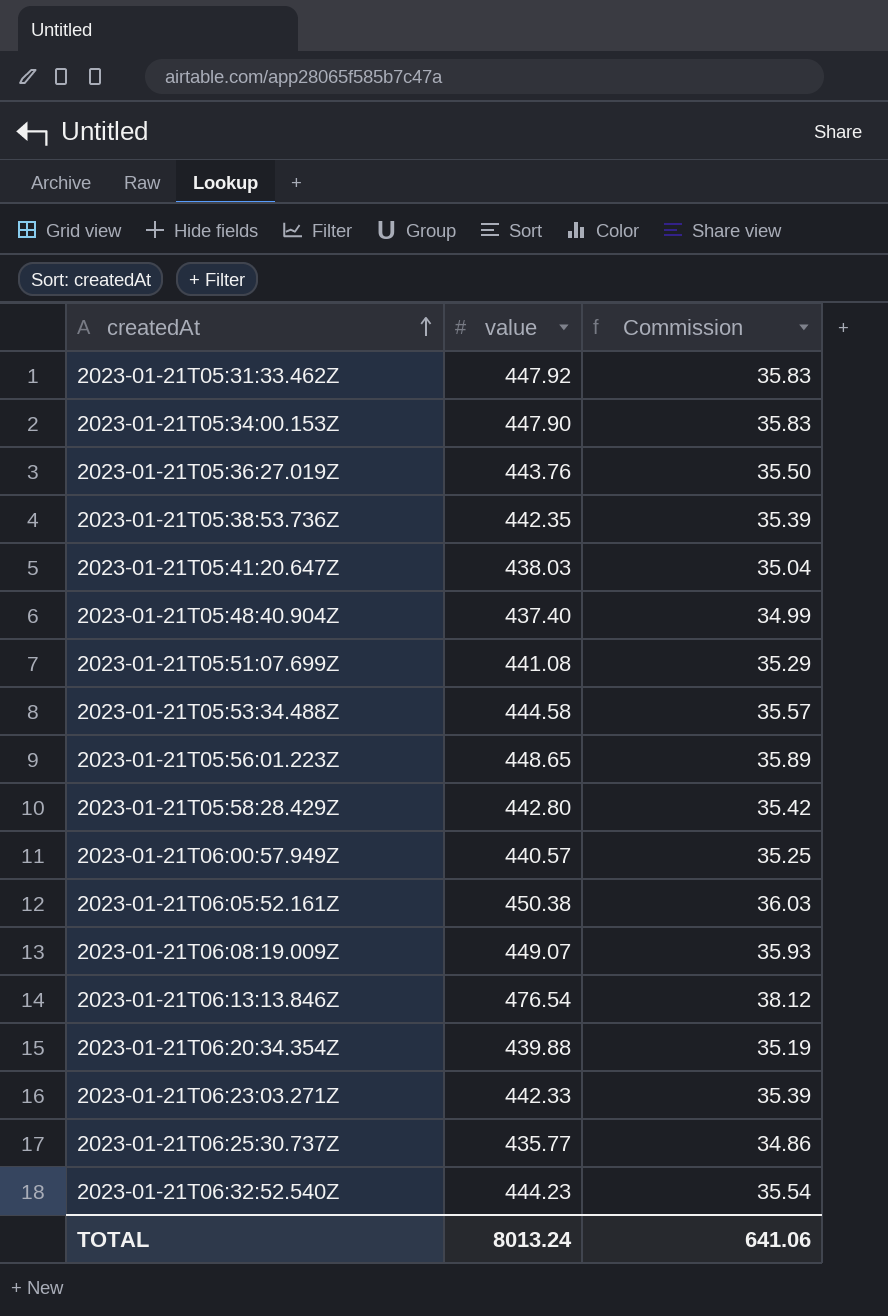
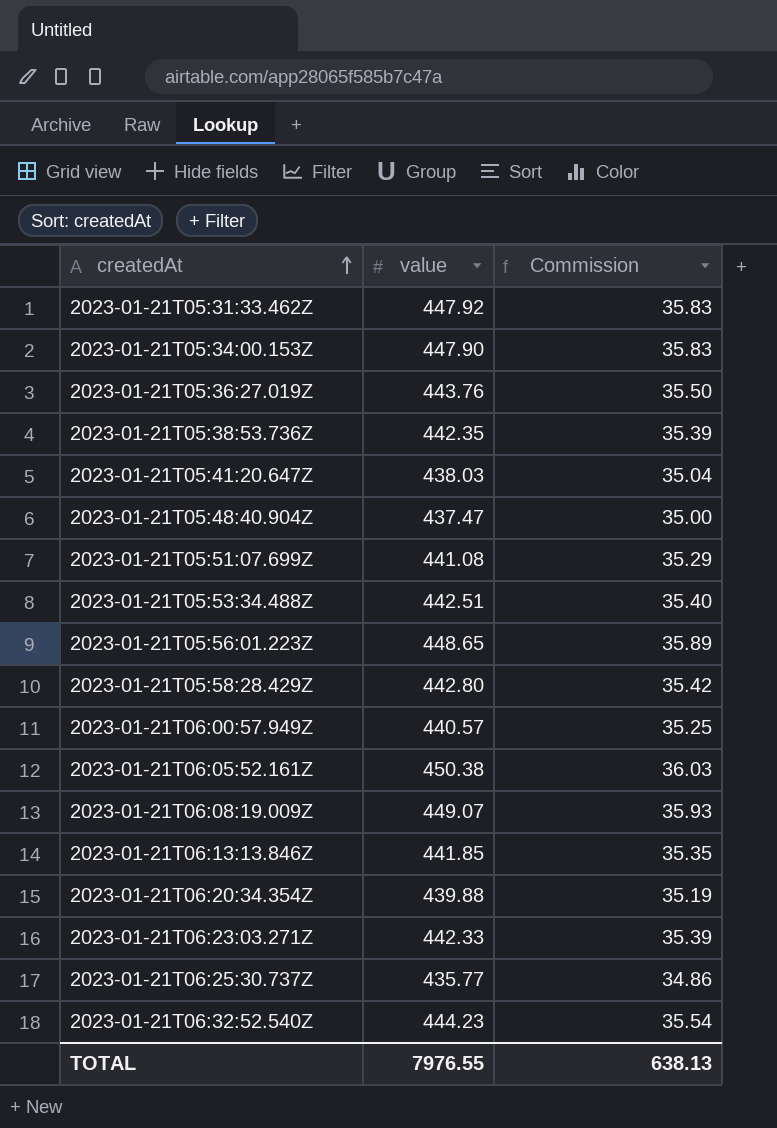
2023-01-21T05:48:40.904Z | value: 437.40 -> 437.47
2023-01-21T05:48:40.904Z | Commission: 34.99 -> 35.00
2023-01-21T05:53:34.488Z | value: 444.58 -> 442.51
2023-01-21T05:53:34.488Z | Commission: 35.57 -> 35.40
2023-01-21T06:13:13.846Z | value: 476.54 -> 441.85
2023-01-21T06:13:13.846Z | Commission: 38.12 -> 35.35
TOTAL | value: 8013.24 -> 7976.55
TOTAL | Commission: 641.06 -> 638.13

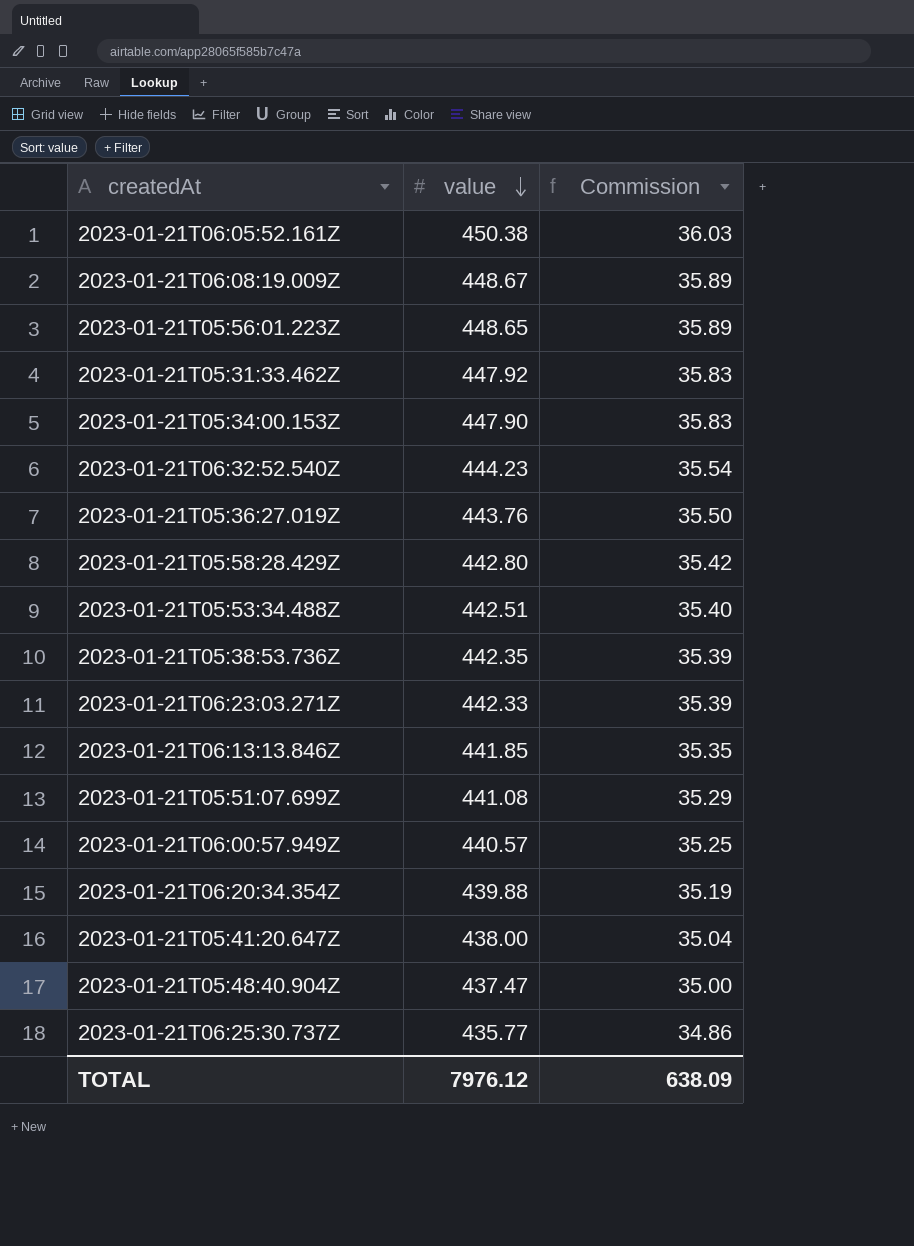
row order: createdAt ascending -> value descending
2023-01-21T06:08:19.009Z | value: 449.07 -> 448.67
2023-01-21T06:08:19.009Z | Commission: 35.93 -> 35.89
2023-01-21T05:41:20.647Z | value: 438.03 -> 438.00
TOTAL | value: 7976.55 -> 7976.12
TOTAL | Commission: 638.13 -> 638.09

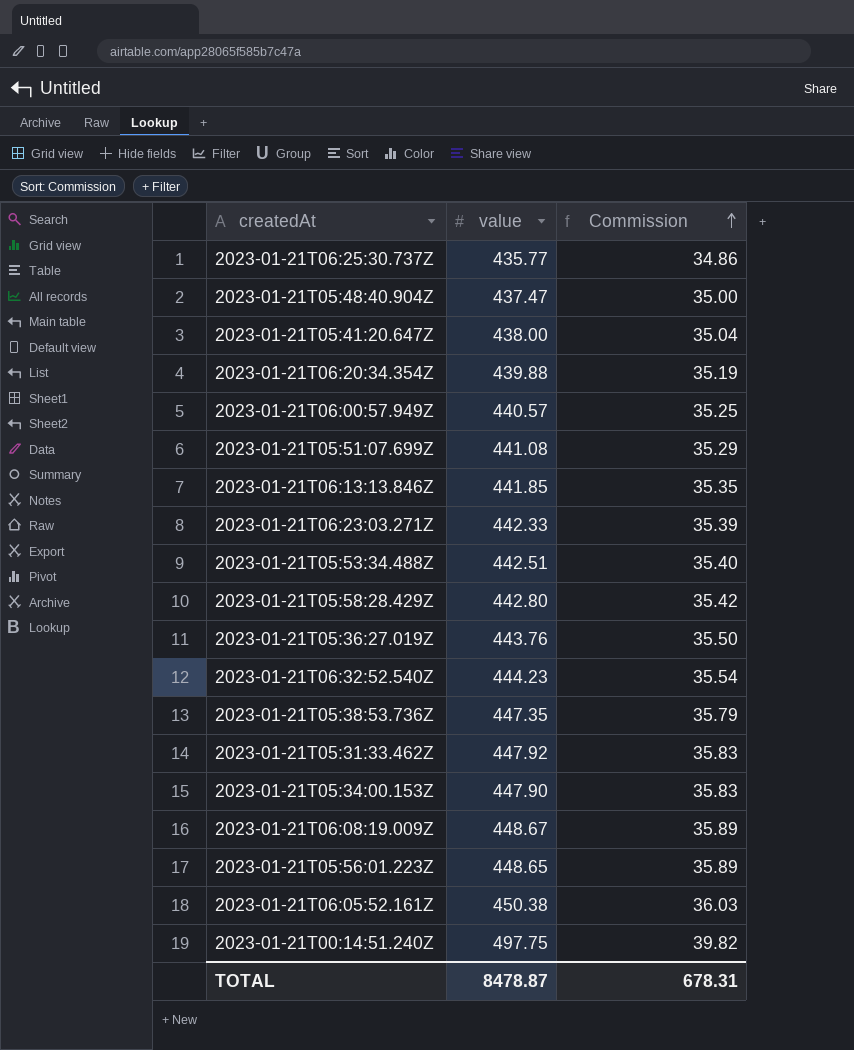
row order: value descending -> Commission ascending
2023-01-21T05:38:53.736Z | value: 442.35 -> 447.35
2023-01-21T05:38:53.736Z | Commission: 35.39 -> 35.79
row 2023-01-21T00:14:51.240Z: none -> 497.75 | 39.82
TOTAL | value: 7976.12 -> 8478.87
TOTAL | Commission: 638.09 -> 678.31

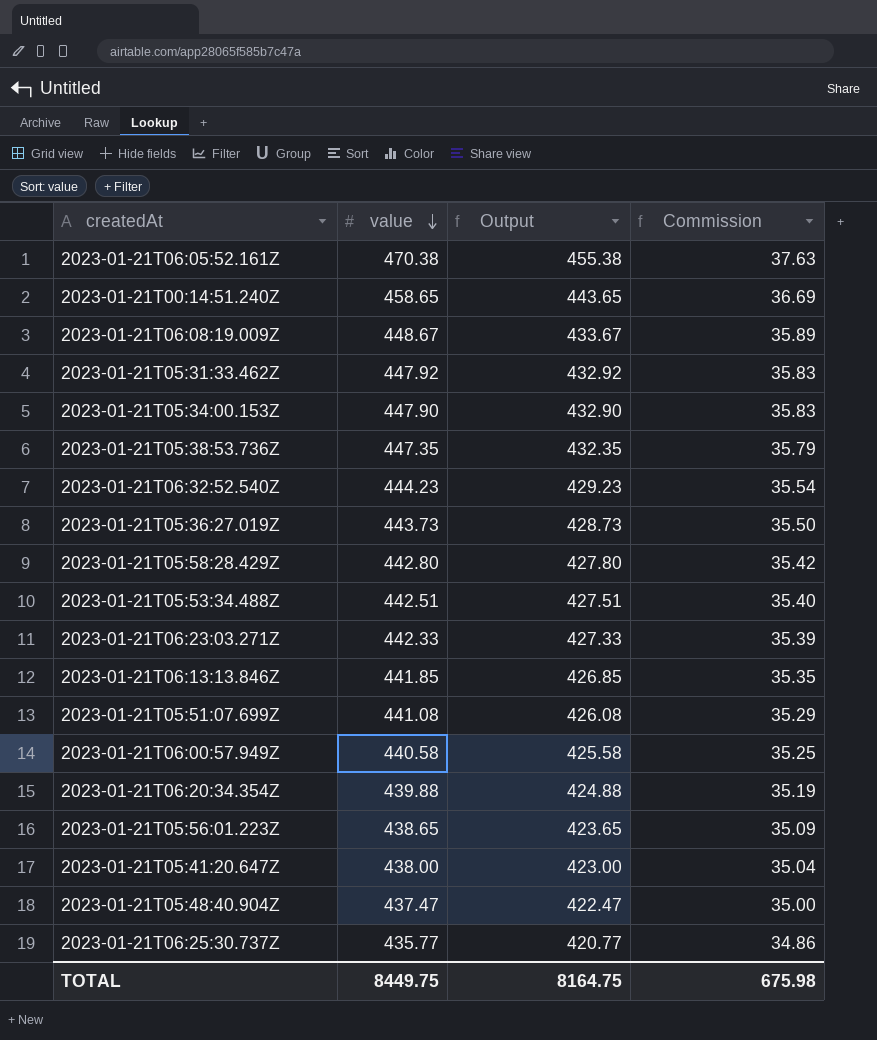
row order: Commission ascending -> value descending
column Output | formula: none -> [value] - 15
2023-01-21T06:05:52.161Z | value: 450.38 -> 470.38
2023-01-21T06:05:52.161Z | Commission: 36.03 -> 37.63
2023-01-21T00:14:51.240Z | value: 497.75 -> 458.65
2023-01-21T00:14:51.240Z | Commission: 39.82 -> 36.69
2023-01-21T05:36:27.019Z | value: 443.76 -> 443.73
2023-01-21T06:00:57.949Z | value: 440.57 -> 440.58
2023-01-21T05:56:01.223Z | value: 448.65 -> 438.65
2023-01-21T05:56:01.223Z | Commission: 35.89 -> 35.09
TOTAL | value: 8478.87 -> 8449.75
TOTAL | Commission: 678.31 -> 675.98

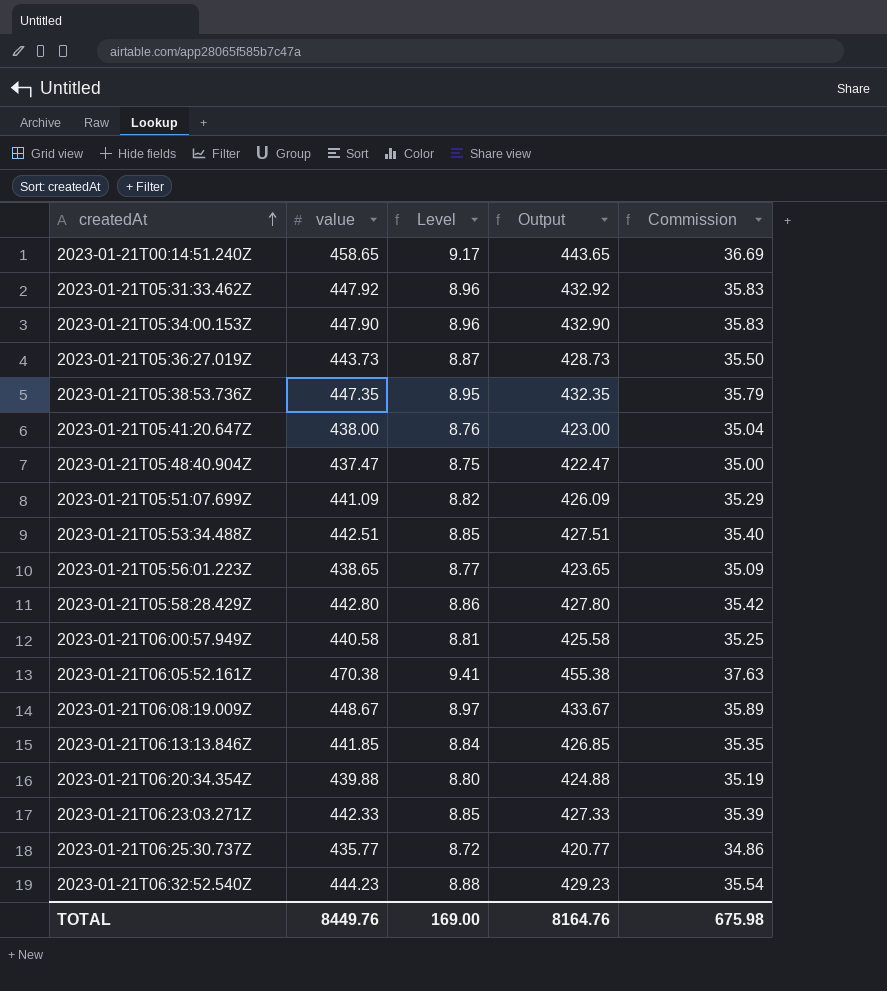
row order: value descending -> createdAt ascending
column Level | formula: none -> [value] * 0.02
2023-01-21T05:51:07.699Z | value: 441.08 -> 441.09
2023-01-21T05:51:07.699Z | Output: 426.08 -> 426.09
TOTAL | value: 8449.75 -> 8449.76
TOTAL | Output: 8164.75 -> 8164.76

